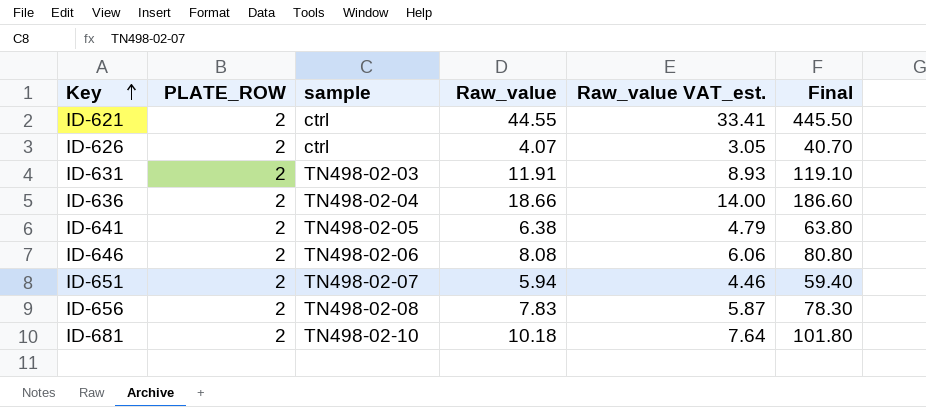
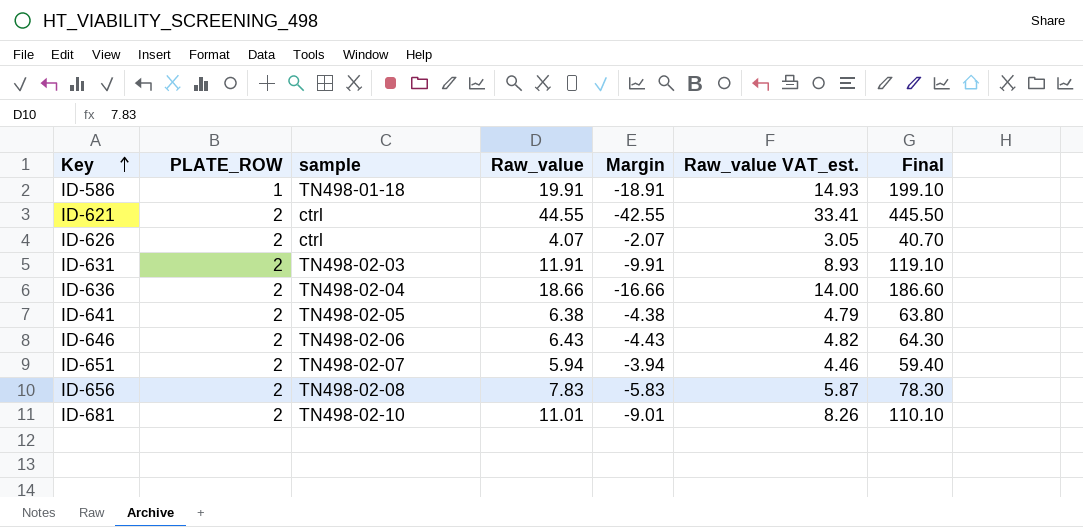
column Margin | formula: none -> [PLATE_ROW] - [Raw_value]
row ID-586: none -> 1 | TN498-01-18 | 19.91 | -18.91 | 14.93 | 199.10
ID-646 | Raw_value: 8.08 -> 6.43
ID-646 | Raw_value VAT_est.: 6.06 -> 4.82
ID-646 | Final: 80.80 -> 64.30
ID-681 | Raw_value: 10.18 -> 11.01
ID-681 | Raw_value VAT_est.: 7.64 -> 8.26
ID-681 | Final: 101.80 -> 110.10

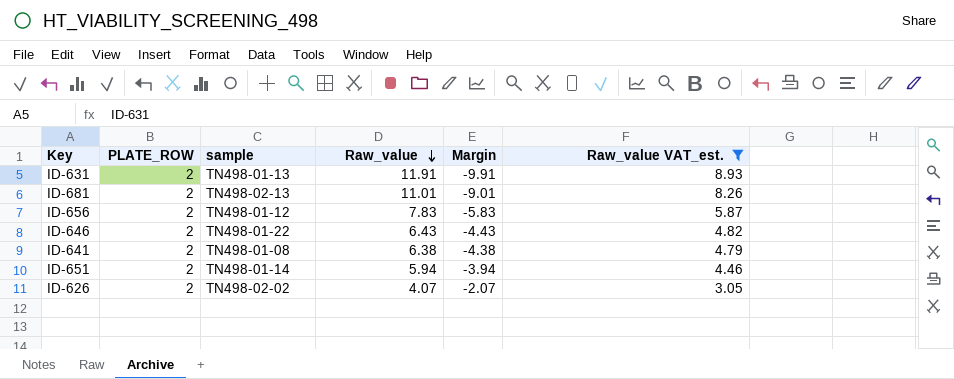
filter: none -> Raw_value VAT_est. <= 8.93
row order: Key ascending -> Raw_value descending
column Final | formula: [Raw_value] * 10 -> none
ID-631 | sample: TN498-02-03 -> TN498-01-13
ID-681 | sample: TN498-02-10 -> TN498-02-13
ID-656 | sample: TN498-02-08 -> TN498-01-12
ID-646 | sample: TN498-02-06 -> TN498-01-22
ID-641 | sample: TN498-02-05 -> TN498-01-08
ID-651 | sample: TN498-02-07 -> TN498-01-14
ID-626 | sample: ctrl -> TN498-02-02

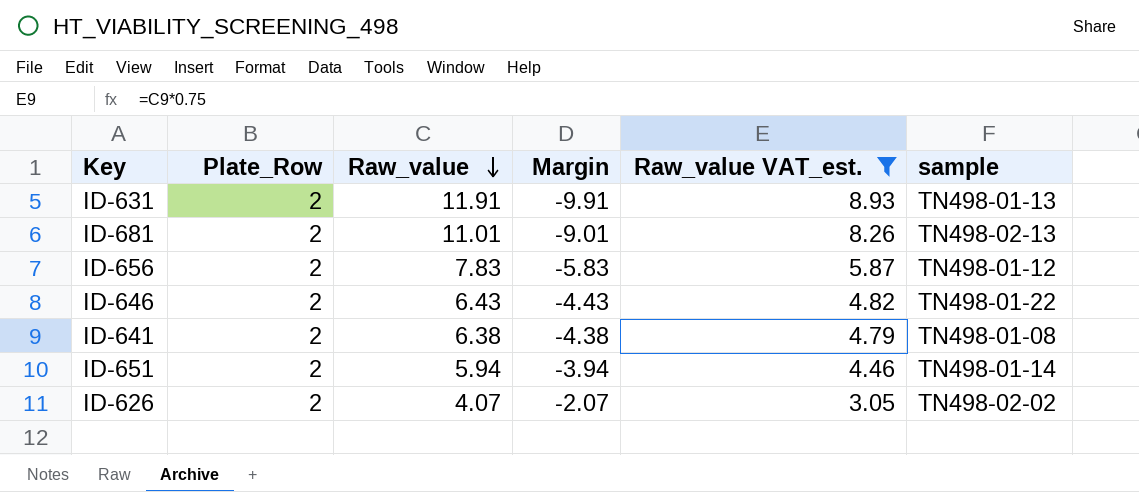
column name: PLATE_ROW -> Plate_Row
column sample | position: 3 -> 6

